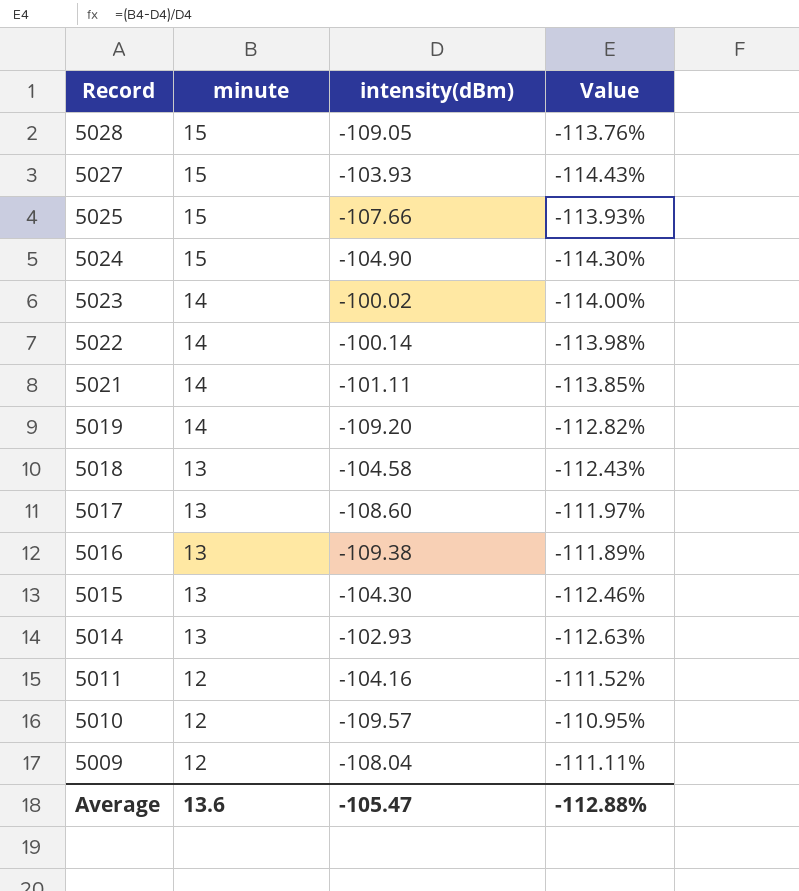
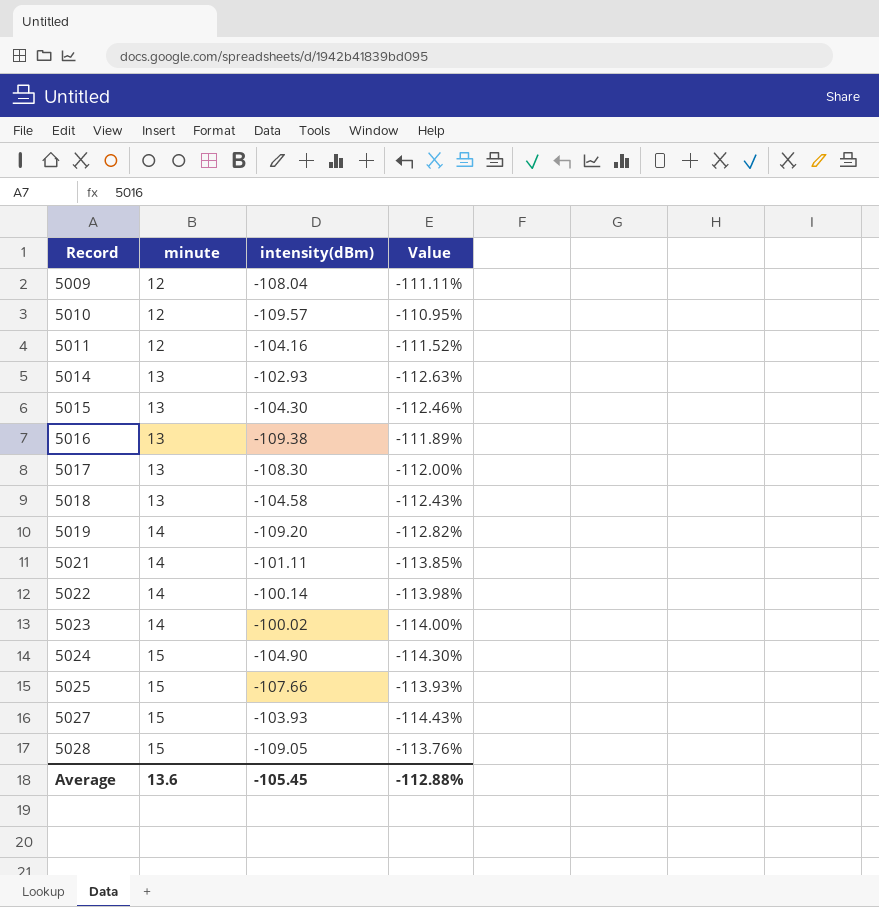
row order: Record descending -> Record ascending
5017 | intensity(dBm): -108.60 -> -108.30
5017 | Value: -111.97% -> -112.00%
Average | intensity(dBm): -105.47 -> -105.45

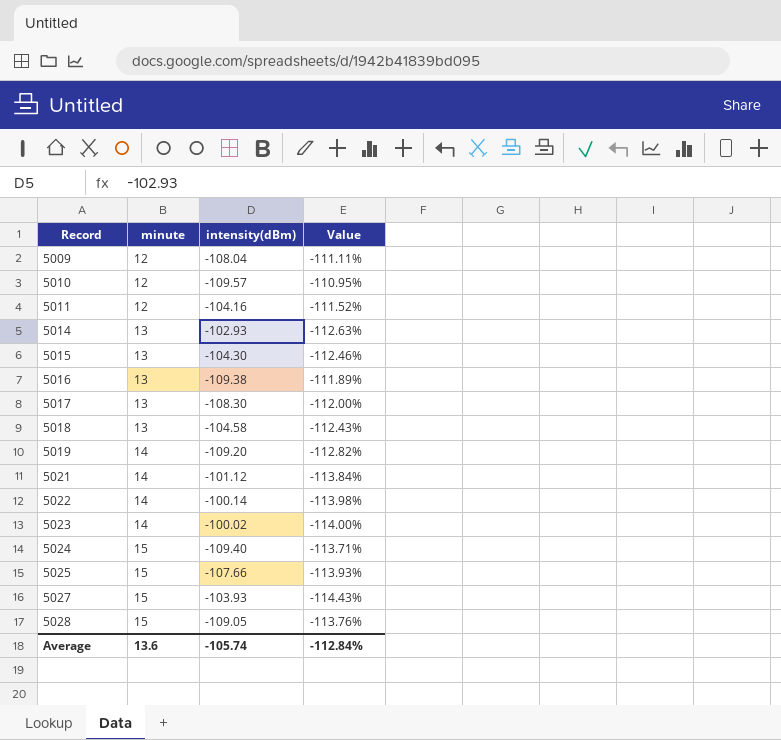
5021 | intensity(dBm): -101.11 -> -101.12
5021 | Value: -113.85% -> -113.84%
5024 | intensity(dBm): -104.90 -> -109.40
5024 | Value: -114.30% -> -113.71%
Average | intensity(dBm): -105.45 -> -105.74
Average | Value: -112.88% -> -112.84%

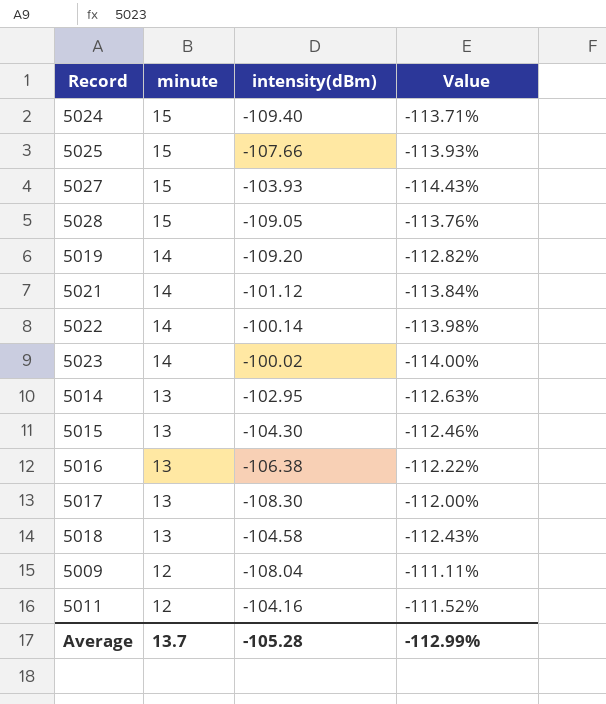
row order: Record ascending -> minute descending
row 5010: 12 | -109.57 | -110.95% -> none
5014 | intensity(dBm): -102.93 -> -102.95
5016 | intensity(dBm): -109.38 -> -106.38
5016 | Value: -111.89% -> -112.22%
Average | minute: 13.6 -> 13.7
Average | intensity(dBm): -105.74 -> -105.28
Average | Value: -112.84% -> -112.99%

